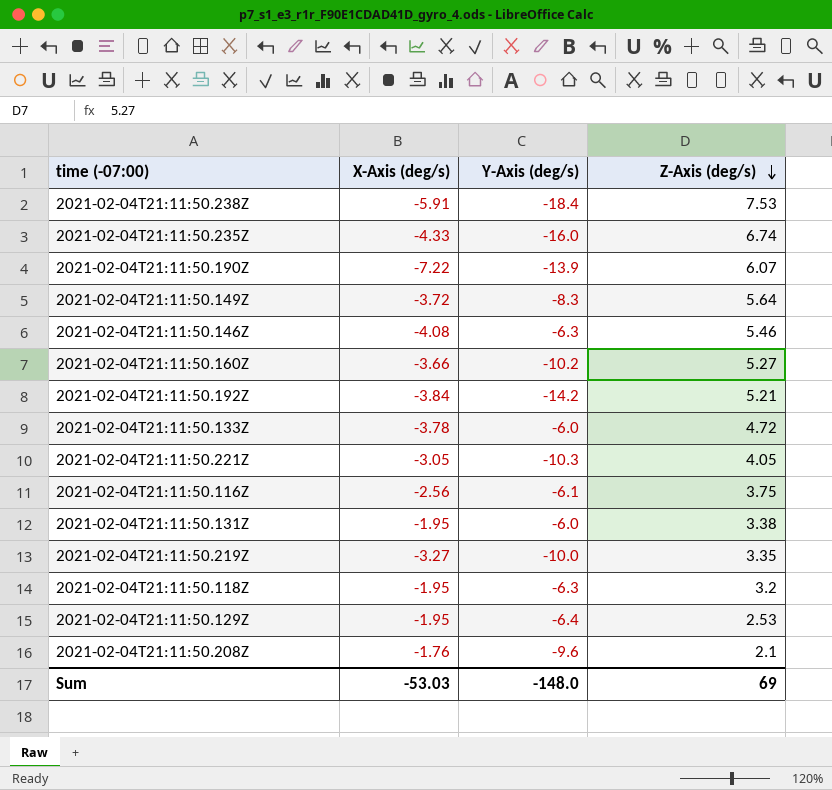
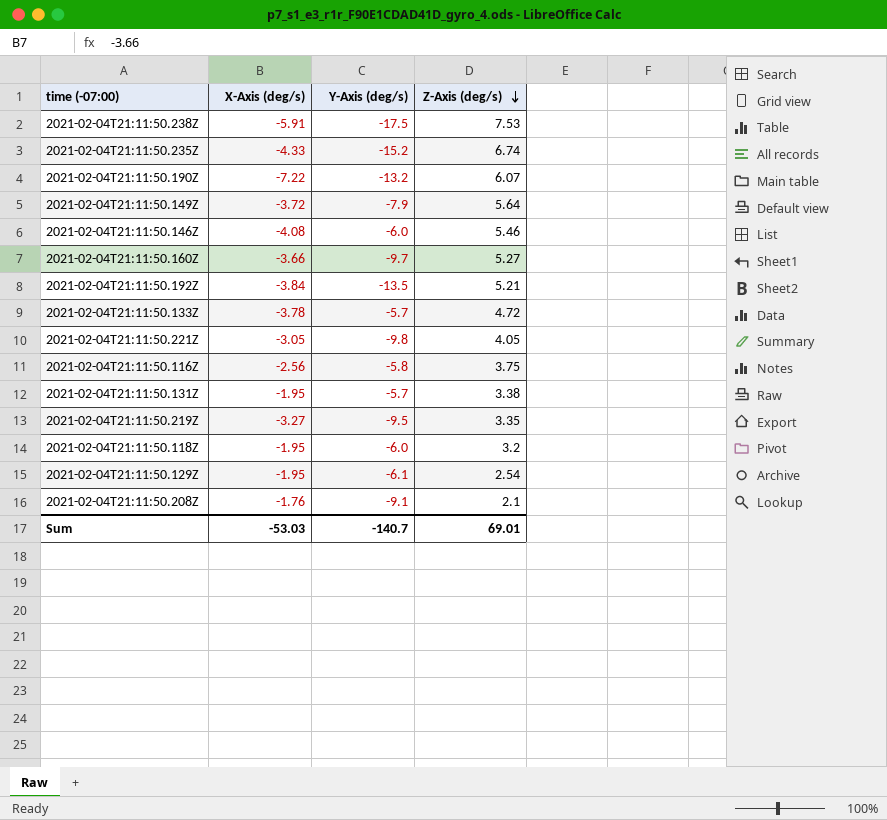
2021-02-04T21:11:50.238Z | Y-Axis (deg/s): -18.4 -> -17.5
2021-02-04T21:11:50.235Z | Y-Axis (deg/s): -16.0 -> -15.2
2021-02-04T21:11:50.190Z | Y-Axis (deg/s): -13.9 -> -13.2
2021-02-04T21:11:50.149Z | Y-Axis (deg/s): -8.3 -> -7.9
2021-02-04T21:11:50.146Z | Y-Axis (deg/s): -6.3 -> -6.0
2021-02-04T21:11:50.160Z | Y-Axis (deg/s): -10.2 -> -9.7
2021-02-04T21:11:50.192Z | Y-Axis (deg/s): -14.2 -> -13.5
2021-02-04T21:11:50.133Z | Y-Axis (deg/s): -6.0 -> -5.7
2021-02-04T21:11:50.221Z | Y-Axis (deg/s): -10.3 -> -9.8
2021-02-04T21:11:50.116Z | Y-Axis (deg/s): -6.1 -> -5.8
2021-02-04T21:11:50.131Z | Y-Axis (deg/s): -6.0 -> -5.7
2021-02-04T21:11:50.219Z | Y-Axis (deg/s): -10.0 -> -9.5
2021-02-04T21:11:50.118Z | Y-Axis (deg/s): -6.3 -> -6.0
2021-02-04T21:11:50.129Z | Y-Axis (deg/s): -6.4 -> -6.1
2021-02-04T21:11:50.129Z | Z-Axis (deg/s): 2.53 -> 2.54
2021-02-04T21:11:50.208Z | Y-Axis (deg/s): -9.6 -> -9.1
Sum | Y-Axis (deg/s): -148.0 -> -140.7
Sum | Z-Axis (deg/s): 69 -> 69.01

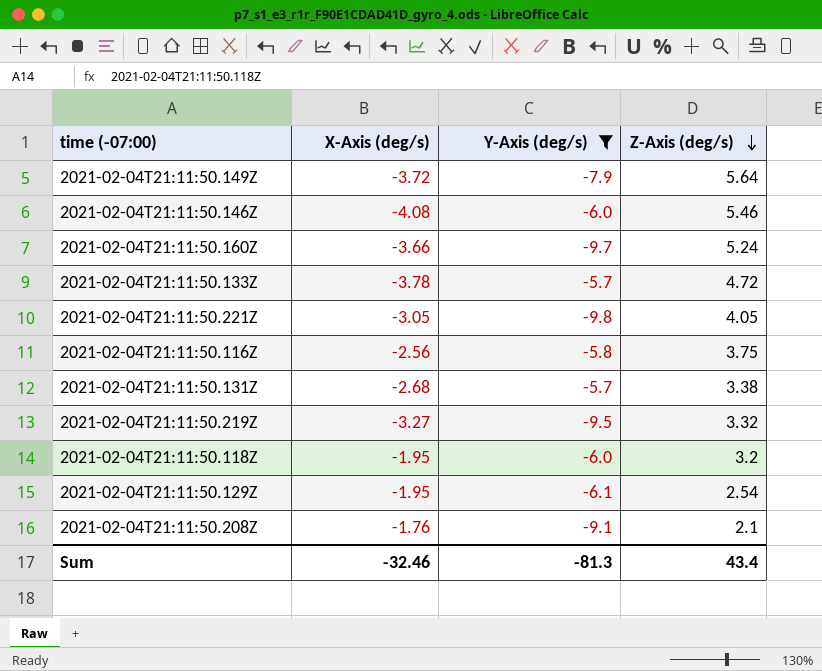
filter: none -> Y-Axis (deg/s) >= -9.8
2021-02-04T21:11:50.160Z | Z-Axis (deg/s): 5.27 -> 5.24
2021-02-04T21:11:50.131Z | X-Axis (deg/s): -1.95 -> -2.68
2021-02-04T21:11:50.219Z | Z-Axis (deg/s): 3.35 -> 3.32
Sum | X-Axis (deg/s): -53.03 -> -32.46
Sum | Y-Axis (deg/s): -140.7 -> -81.3
Sum | Z-Axis (deg/s): 69.01 -> 43.4

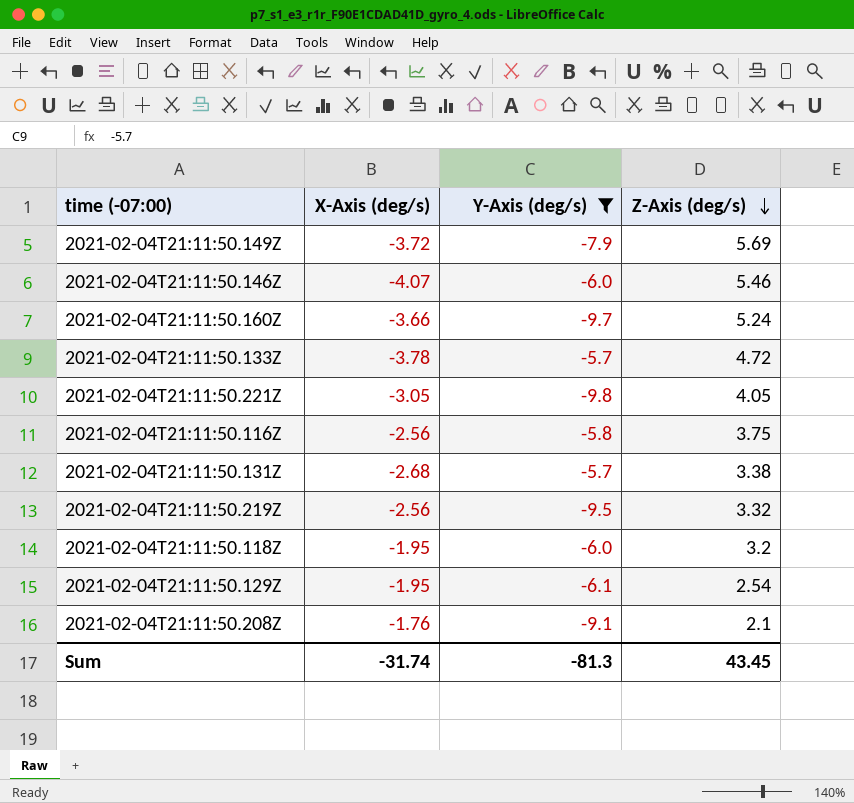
2021-02-04T21:11:50.149Z | Z-Axis (deg/s): 5.64 -> 5.69
2021-02-04T21:11:50.146Z | X-Axis (deg/s): -4.08 -> -4.07
2021-02-04T21:11:50.219Z | X-Axis (deg/s): -3.27 -> -2.56
Sum | X-Axis (deg/s): -32.46 -> -31.74
Sum | Z-Axis (deg/s): 43.4 -> 43.45

